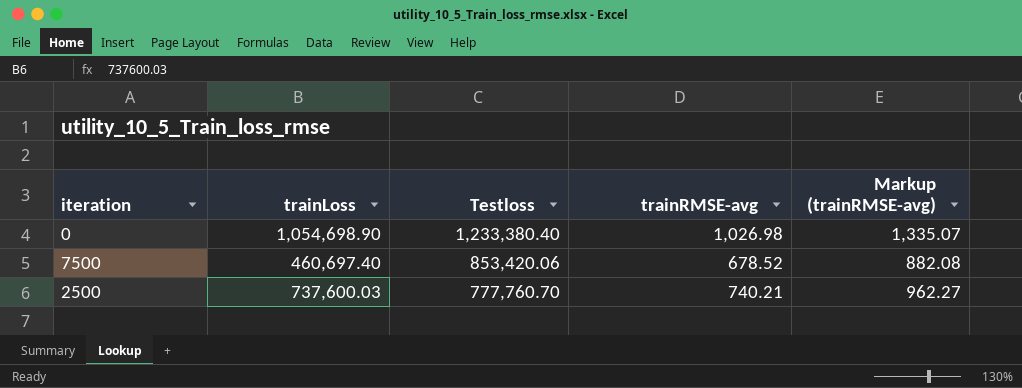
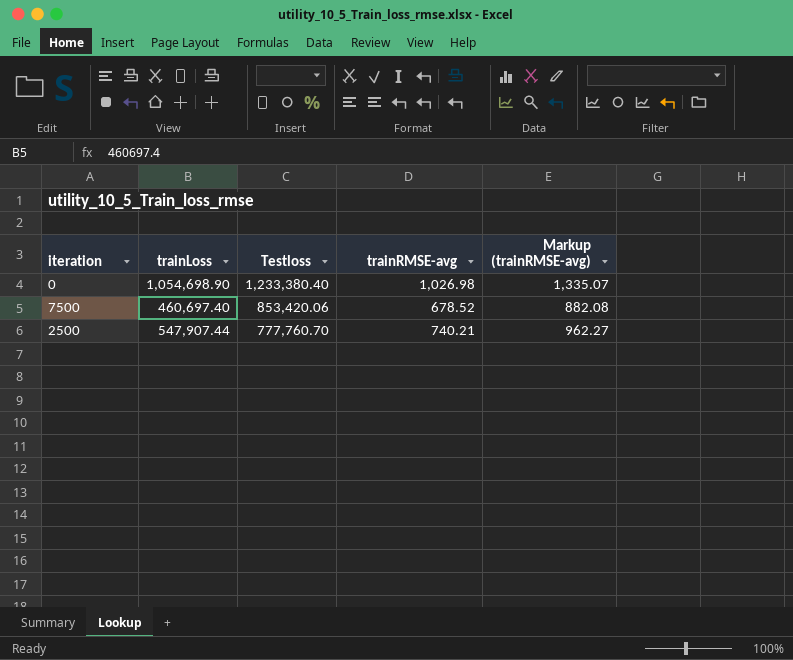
2500 | trainLoss: 737,600.03 -> 547,907.44

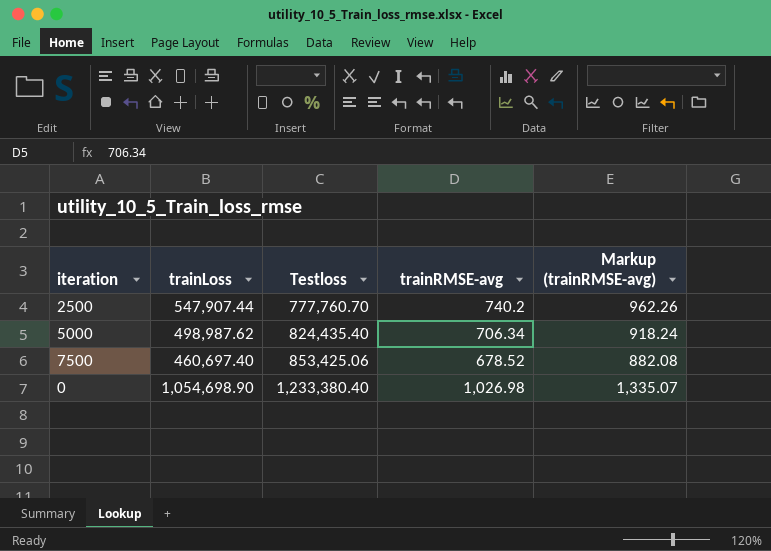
row order: Testloss descending -> Testloss ascending
2500 | trainRMSE-avg: 740.21 -> 740.2
2500 | Markup (trainRMSE-avg): 962.27 -> 962.26
row 5000: none -> 498,987.62 | 824,435.40 | 706.34 | 918.24
7500 | Testloss: 853,420.06 -> 853,425.06

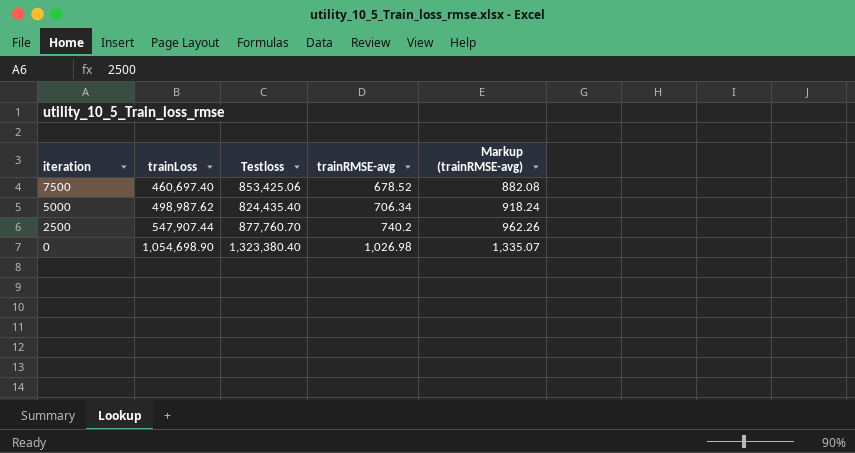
row order: Testloss ascending -> iteration descending
2500 | Testloss: 777,760.70 -> 877,760.70
0 | Testloss: 1,233,380.40 -> 1,323,380.40

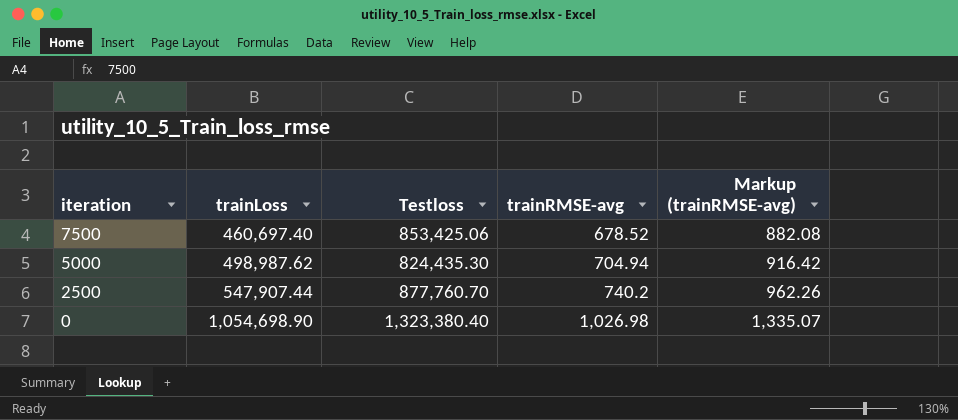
5000 | Testloss: 824,435.40 -> 824,435.30
5000 | trainRMSE-avg: 706.34 -> 704.94
5000 | Markup (trainRMSE-avg): 918.24 -> 916.42

